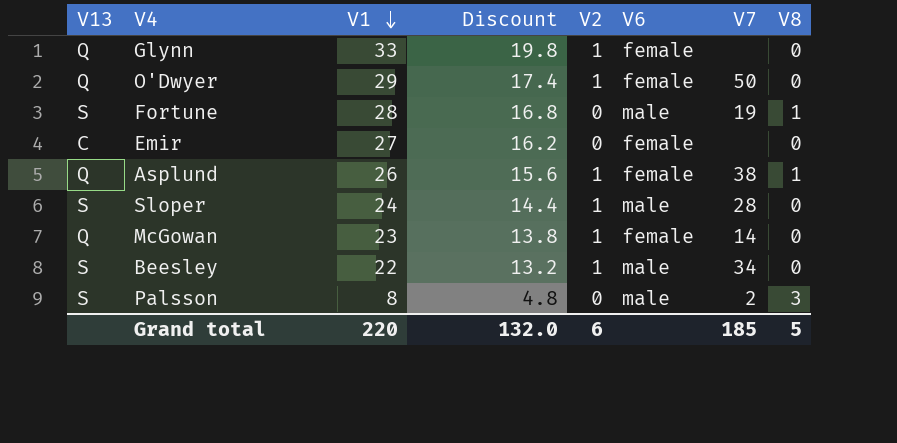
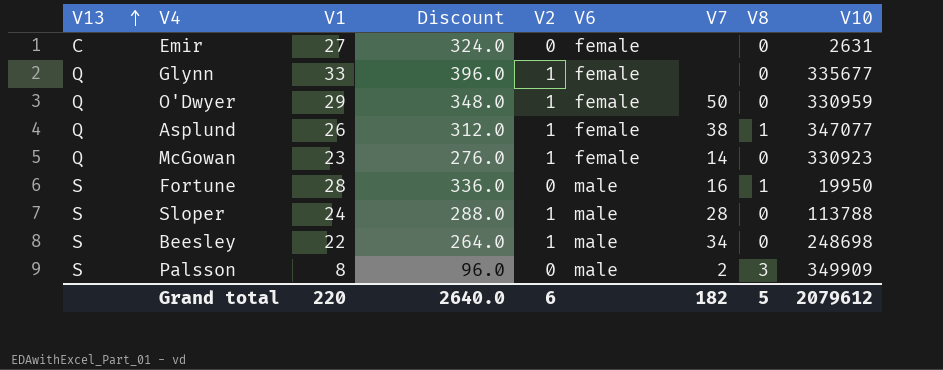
row order: V1 descending -> V13 ascending
column Discount | formula: [V1] * 0.6 -> [V1] * 12
column V10 | position: none -> 9
Fortune | V7: 19 -> 16
Grand total | Discount: 132.0 -> 2640.0
Grand total | V7: 185 -> 182

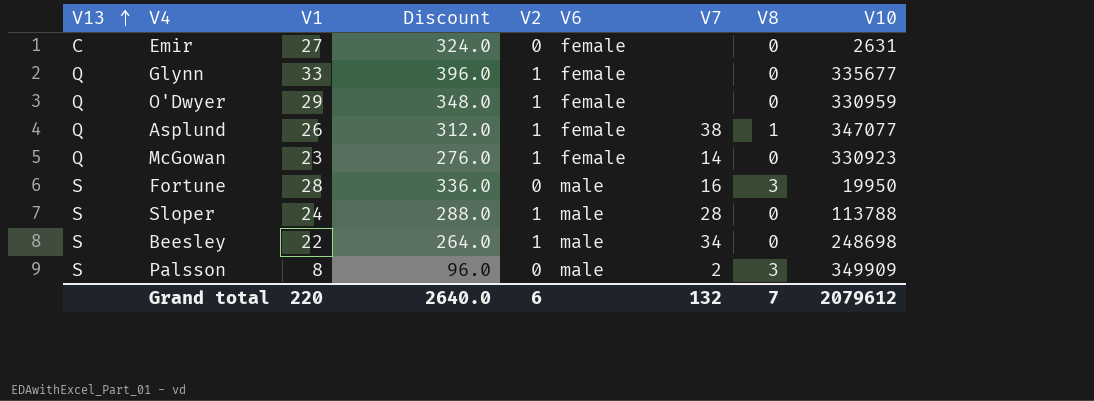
O'Dwyer | V7: 50 -> none
Fortune | V8: 1 -> 3
Grand total | V7: 182 -> 132
Grand total | V8: 5 -> 7

